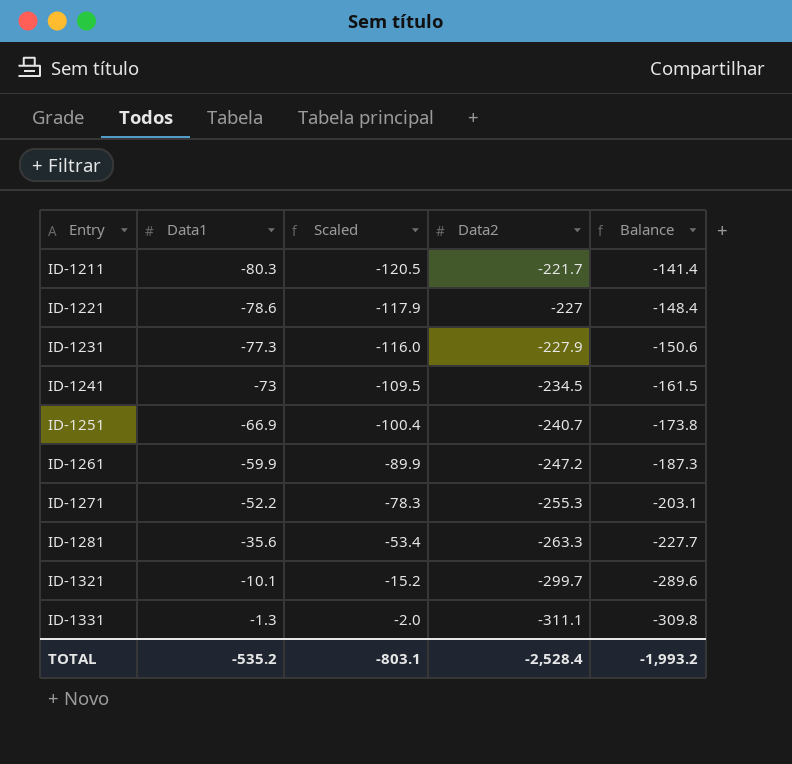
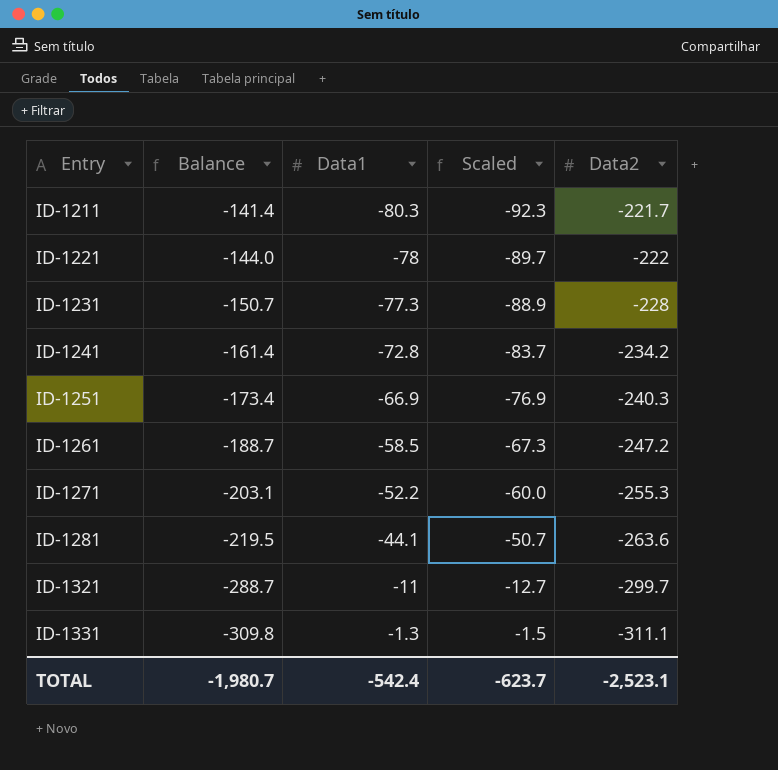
column Balance | position: 5 -> 2
column Scaled | formula: [Data1] * 1.5 -> [Data1] * 1.15
ID-1221 | Balance: -148.4 -> -144.0
ID-1221 | Data1: -78.6 -> -78
ID-1221 | Data2: -227 -> -222
ID-1231 | Balance: -150.6 -> -150.7
ID-1231 | Data2: -227.9 -> -228
ID-1241 | Balance: -161.5 -> -161.4
ID-1241 | Data1: -73 -> -72.8
ID-1241 | Data2: -234.5 -> -234.2
ID-1251 | Balance: -173.8 -> -173.4
ID-1251 | Data2: -240.7 -> -240.3
ID-1261 | Balance: -187.3 -> -188.7
ID-1261 | Data1: -59.9 -> -58.5
ID-1281 | Balance: -227.7 -> -219.5
ID-1281 | Data1: -35.6 -> -44.1
ID-1281 | Data2: -263.3 -> -263.6
ID-1321 | Balance: -289.6 -> -288.7
ID-1321 | Data1: -10.1 -> -11
TOTAL | Balance: -1,993.2 -> -1,980.7
TOTAL | Data1: -535.2 -> -542.4
TOTAL | Scaled: -803.1 -> -623.7
TOTAL | Data2: -2,528.4 -> -2,523.1

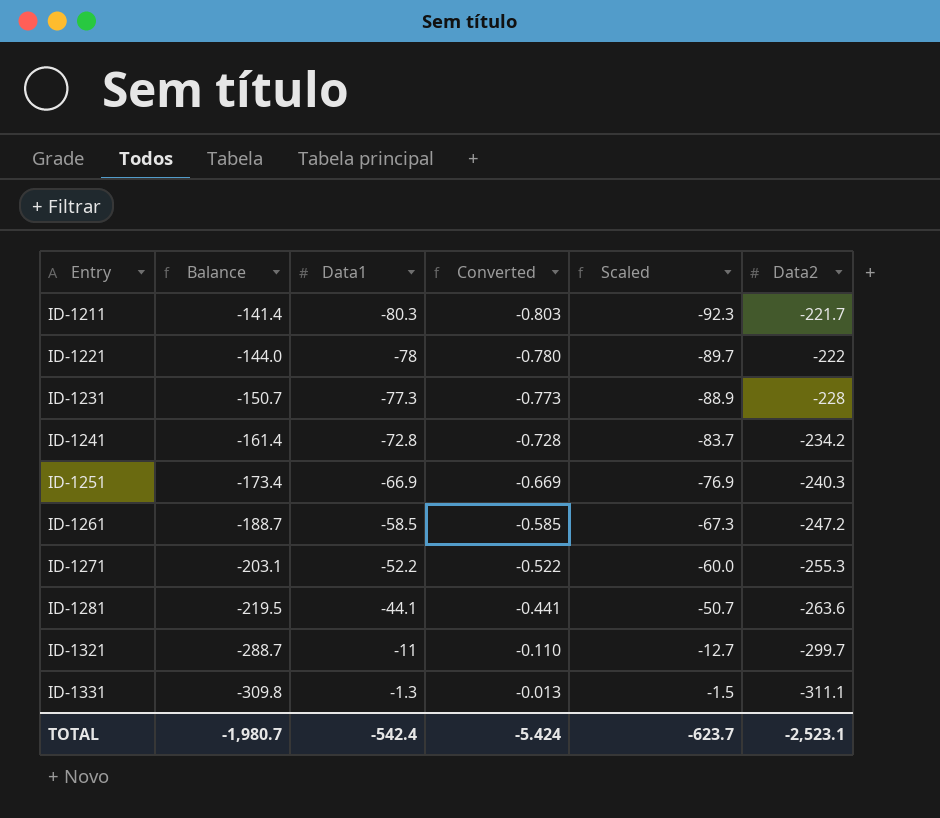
column Converted | formula: none -> [Data1] * 0.01

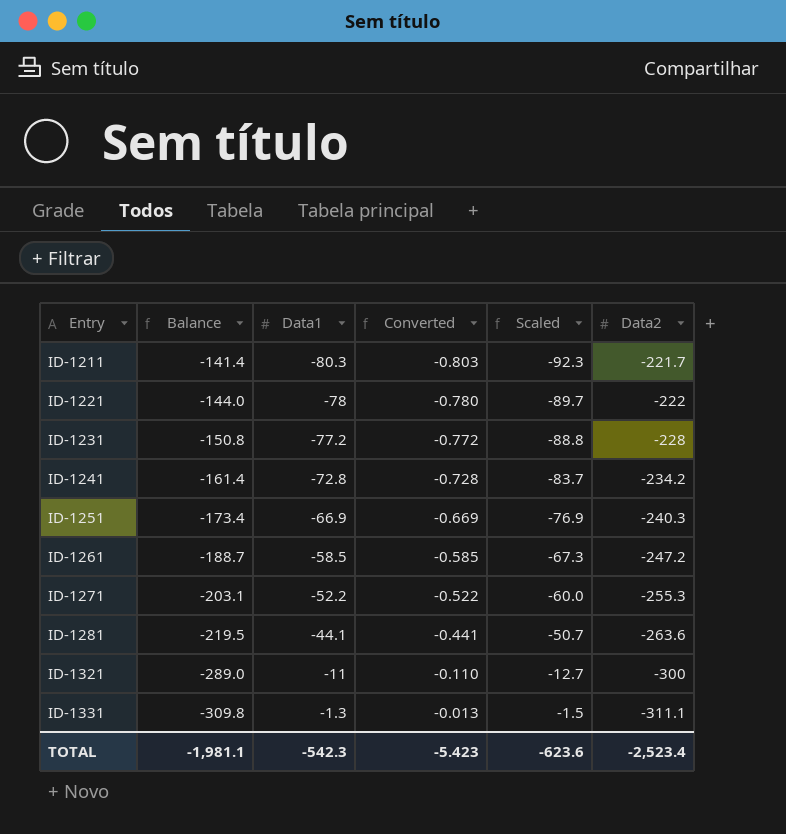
ID-1231 | Balance: -150.7 -> -150.8
ID-1231 | Data1: -77.3 -> -77.2
ID-1231 | Converted: -0.773 -> -0.772
ID-1231 | Scaled: -88.9 -> -88.8
ID-1321 | Balance: -288.7 -> -289.0
ID-1321 | Data2: -299.7 -> -300
TOTAL | Balance: -1,980.7 -> -1,981.1
TOTAL | Data1: -542.4 -> -542.3
TOTAL | Converted: -5.424 -> -5.423
TOTAL | Scaled: -623.7 -> -623.6
TOTAL | Data2: -2,523.1 -> -2,523.4

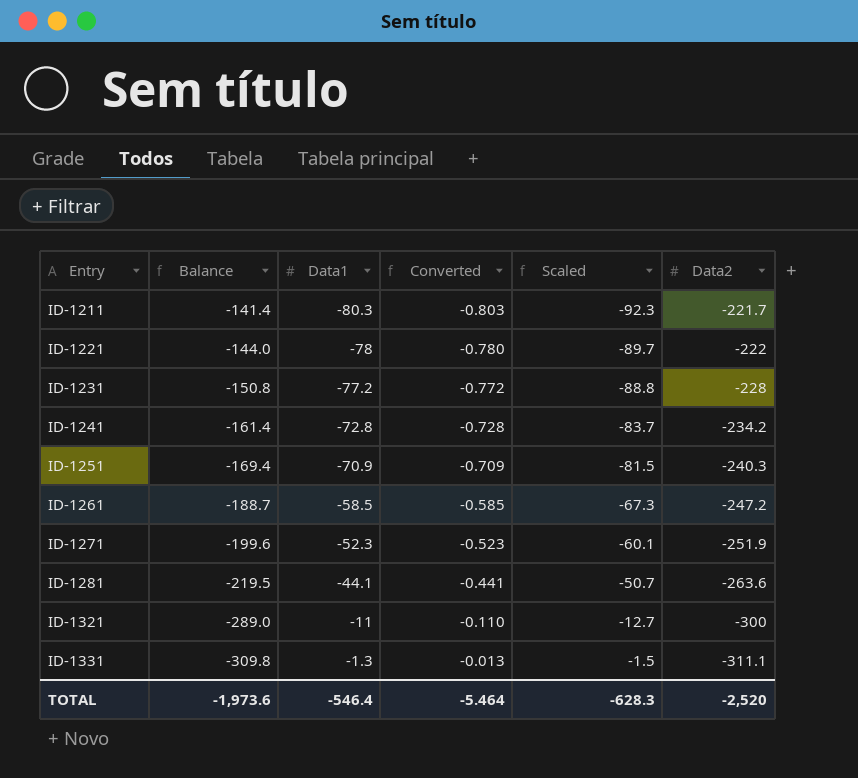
ID-1251 | Balance: -173.4 -> -169.4
ID-1251 | Data1: -66.9 -> -70.9
ID-1251 | Converted: -0.669 -> -0.709
ID-1251 | Scaled: -76.9 -> -81.5
ID-1271 | Balance: -203.1 -> -199.6
ID-1271 | Data1: -52.2 -> -52.3
ID-1271 | Converted: -0.522 -> -0.523
ID-1271 | Scaled: -60.0 -> -60.1
ID-1271 | Data2: -255.3 -> -251.9
TOTAL | Balance: -1,981.1 -> -1,973.6
TOTAL | Data1: -542.3 -> -546.4
TOTAL | Converted: -5.423 -> -5.464
TOTAL | Scaled: -623.6 -> -628.3
TOTAL | Data2: -2,523.4 -> -2,520

